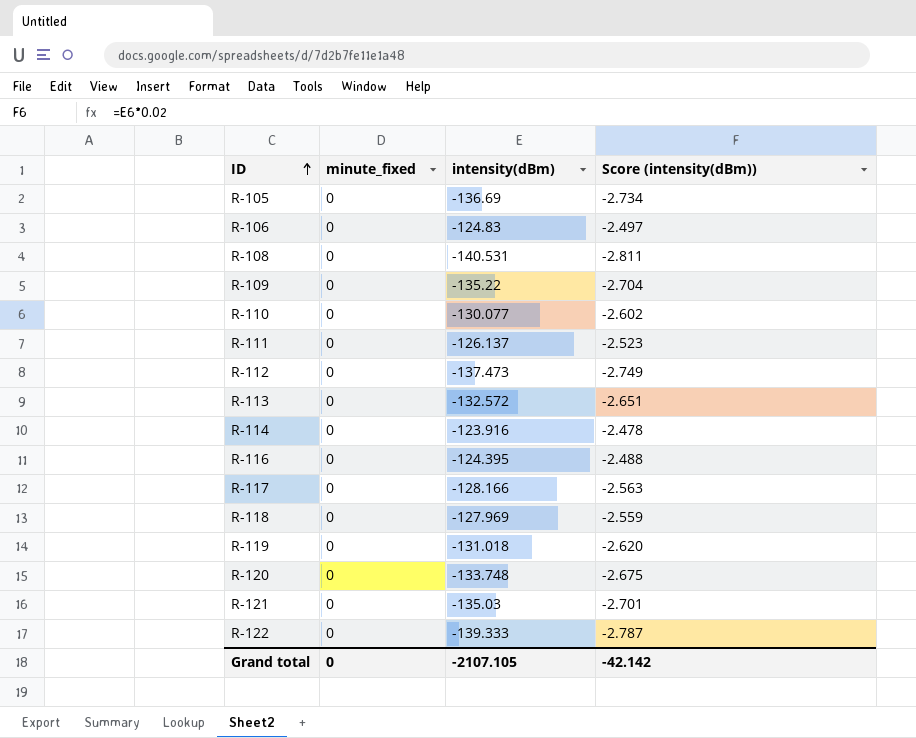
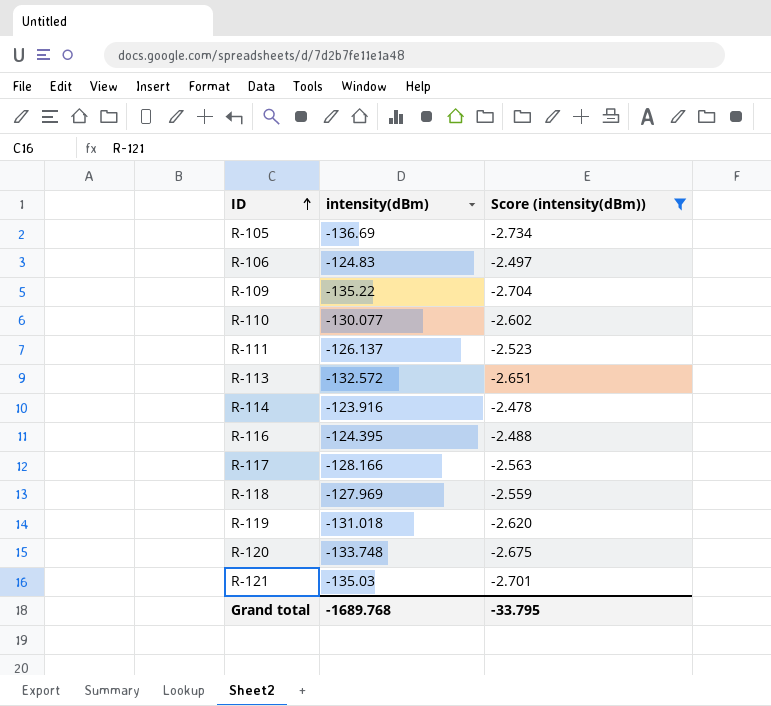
filter: none -> Score (intensity(dBm)) >= -2.734
column minute_fixed | position: 2 -> none
Grand total | intensity(dBm): -2107.105 -> -1689.768
Grand total | Score (intensity(dBm)): -42.142 -> -33.795

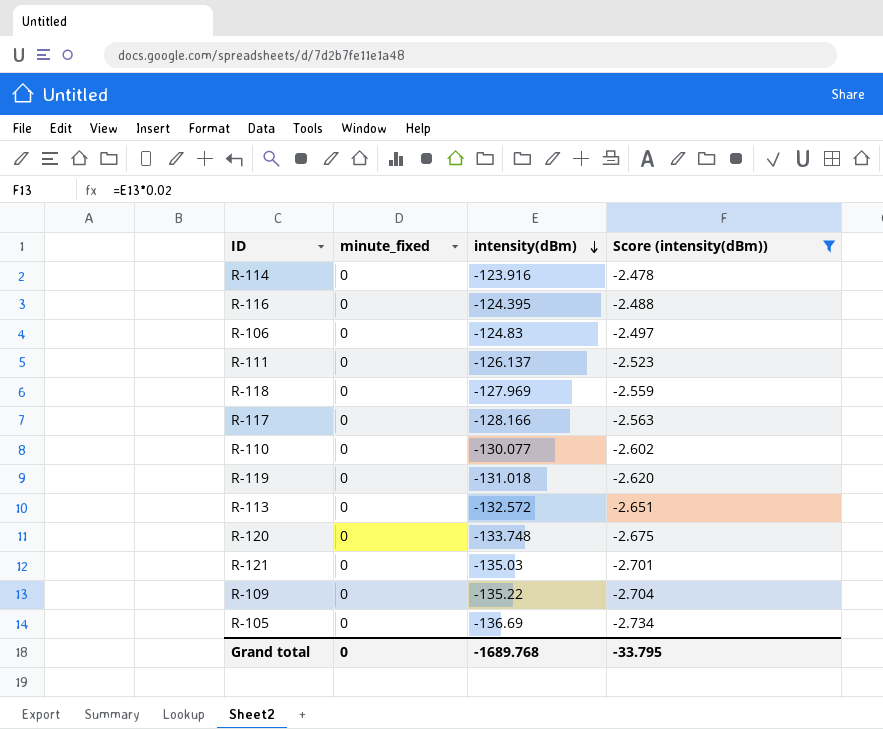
row order: ID ascending -> intensity(dBm) descending
column minute_fixed | position: none -> 2

